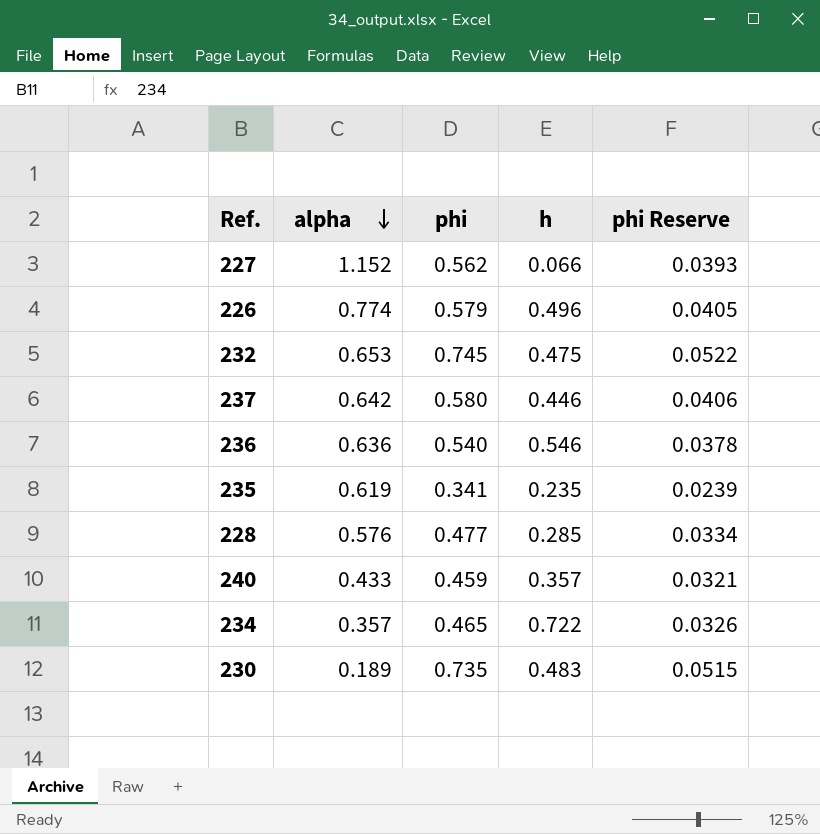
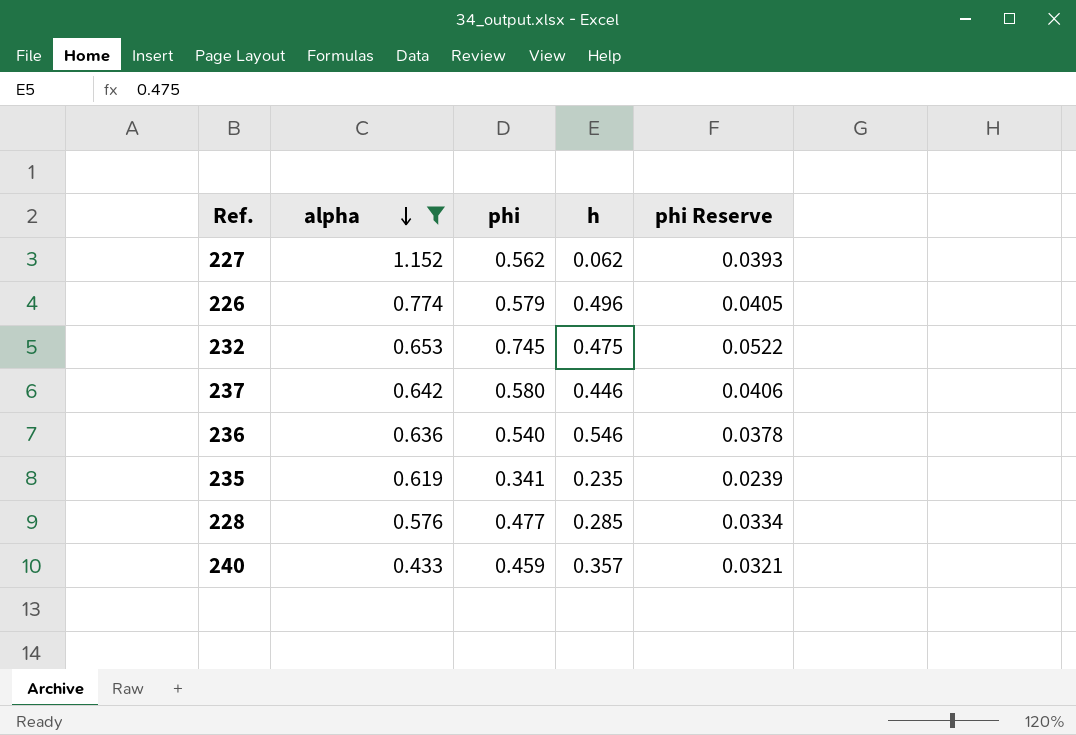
filter: none -> alpha >= 0.433
227 | h: 0.066 -> 0.062

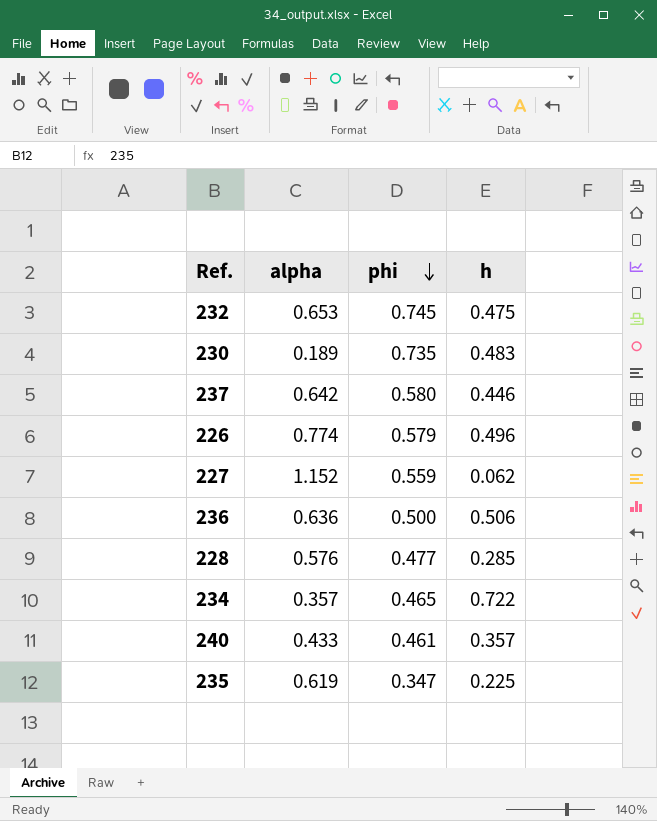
filter: alpha >= 0.433 -> none
row order: alpha descending -> phi descending
column phi Reserve | formula: [phi] * 0.07 -> none
227 | phi: 0.562 -> 0.559
236 | phi: 0.540 -> 0.500
236 | h: 0.546 -> 0.506
240 | phi: 0.459 -> 0.461
235 | phi: 0.341 -> 0.347
235 | h: 0.235 -> 0.225

